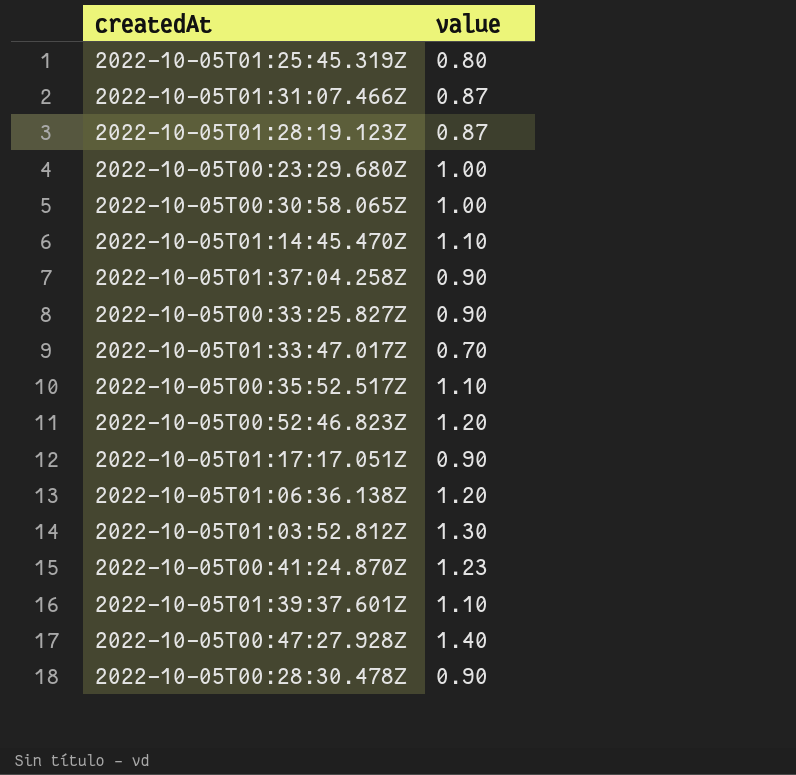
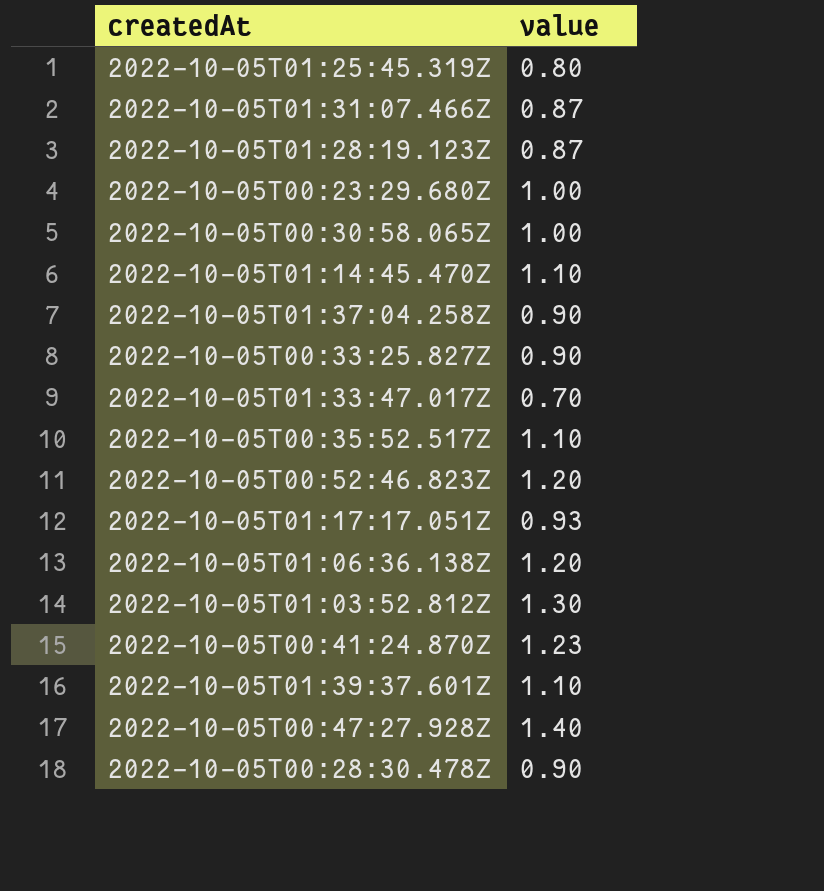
2022-10-05T01:17:17.051Z | value: 0.90 -> 0.93

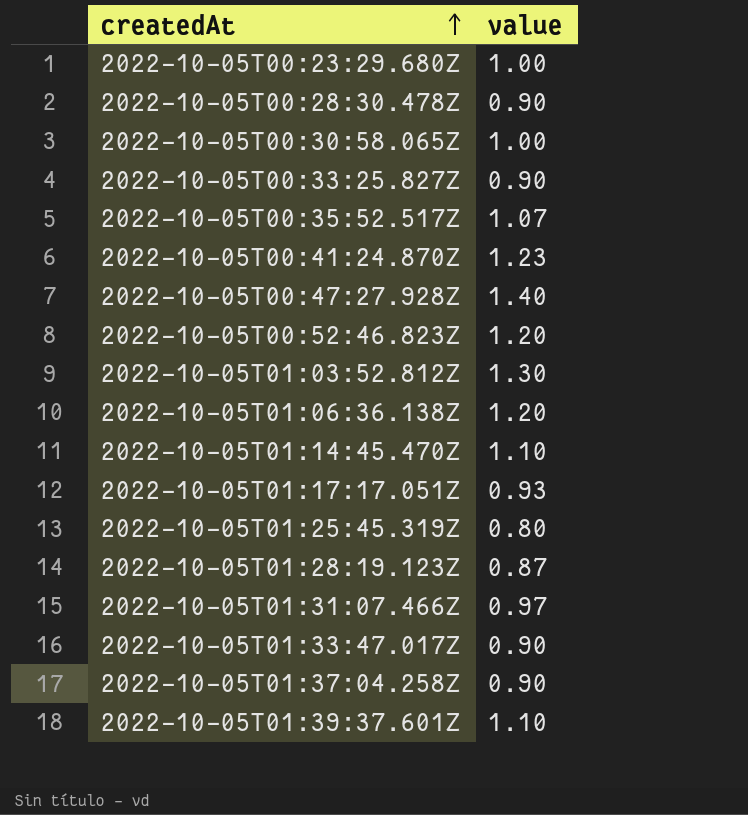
row order: none -> createdAt ascending
2022-10-05T00:35:52.517Z | value: 1.10 -> 1.07
2022-10-05T01:31:07.466Z | value: 0.87 -> 0.97
2022-10-05T01:33:47.017Z | value: 0.70 -> 0.90

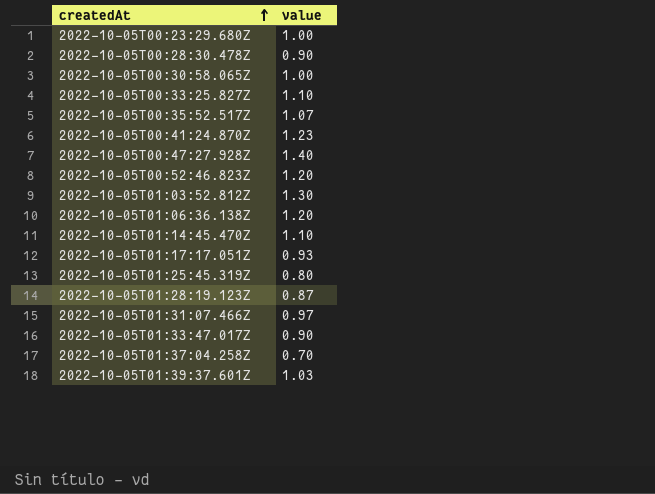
2022-10-05T00:33:25.827Z | value: 0.90 -> 1.10
2022-10-05T01:37:04.258Z | value: 0.90 -> 0.70
2022-10-05T01:39:37.601Z | value: 1.10 -> 1.03

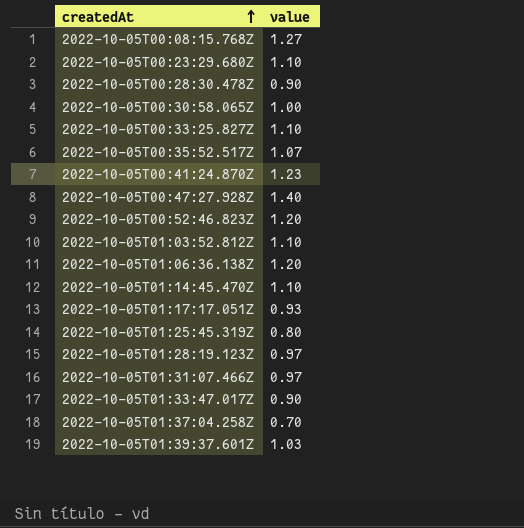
row 2022-10-05T00:08:15.768Z: none -> 1.27
2022-10-05T00:23:29.680Z | value: 1.00 -> 1.10
2022-10-05T01:03:52.812Z | value: 1.30 -> 1.10
2022-10-05T01:28:19.123Z | value: 0.87 -> 0.97

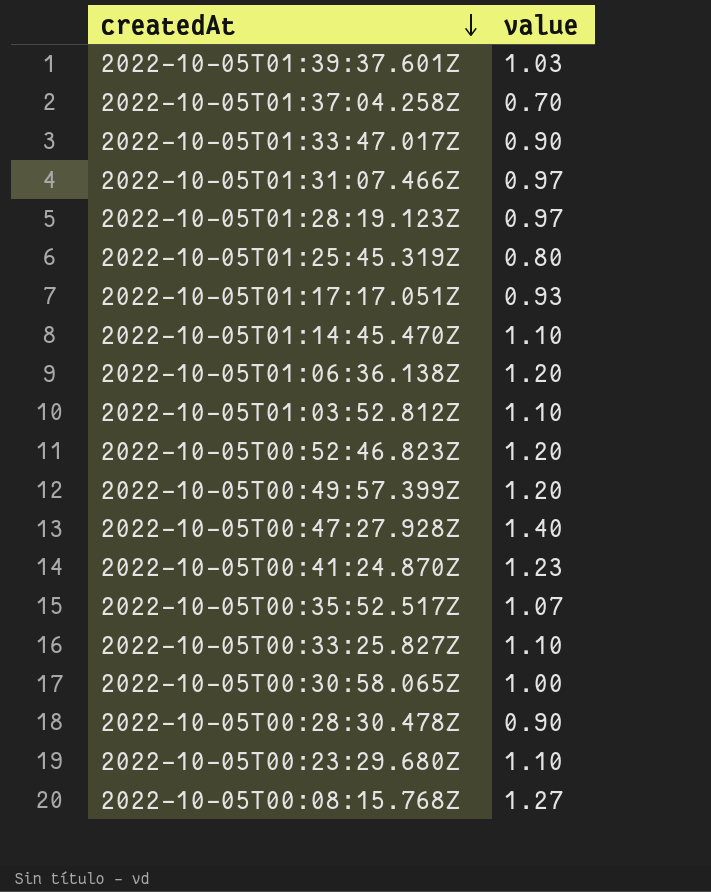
row order: createdAt ascending -> createdAt descending
row 2022-10-05T00:49:57.399Z: none -> 1.20

